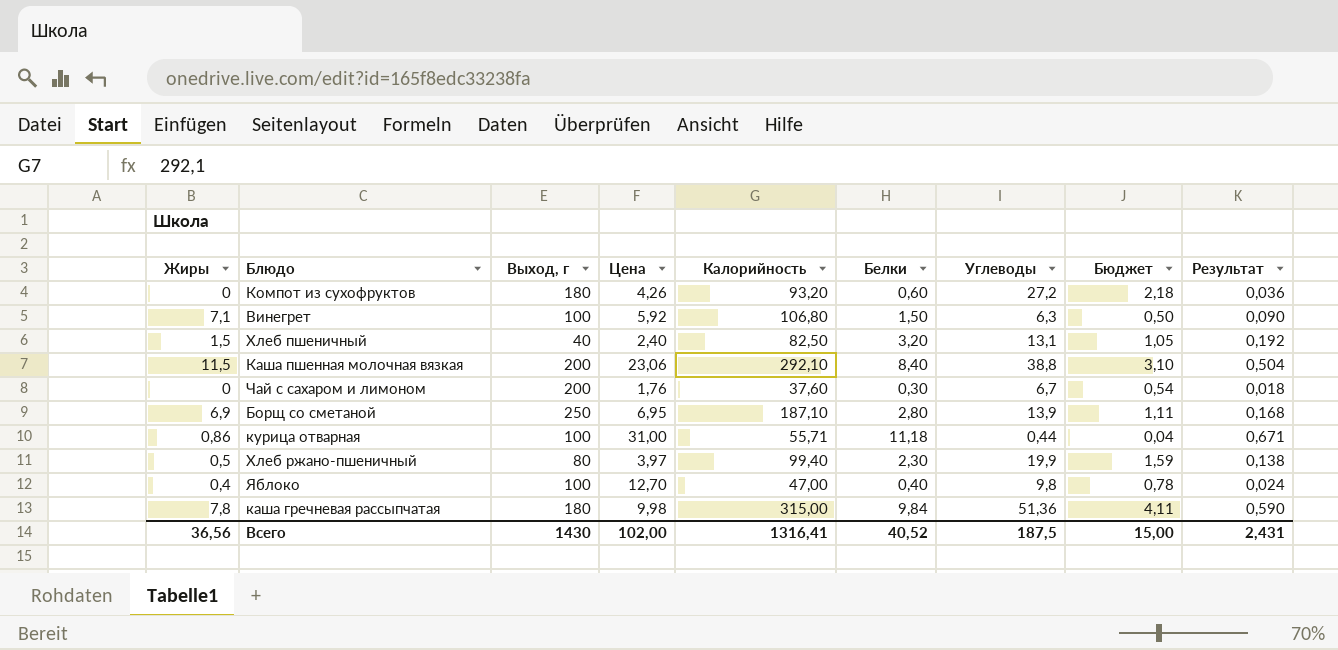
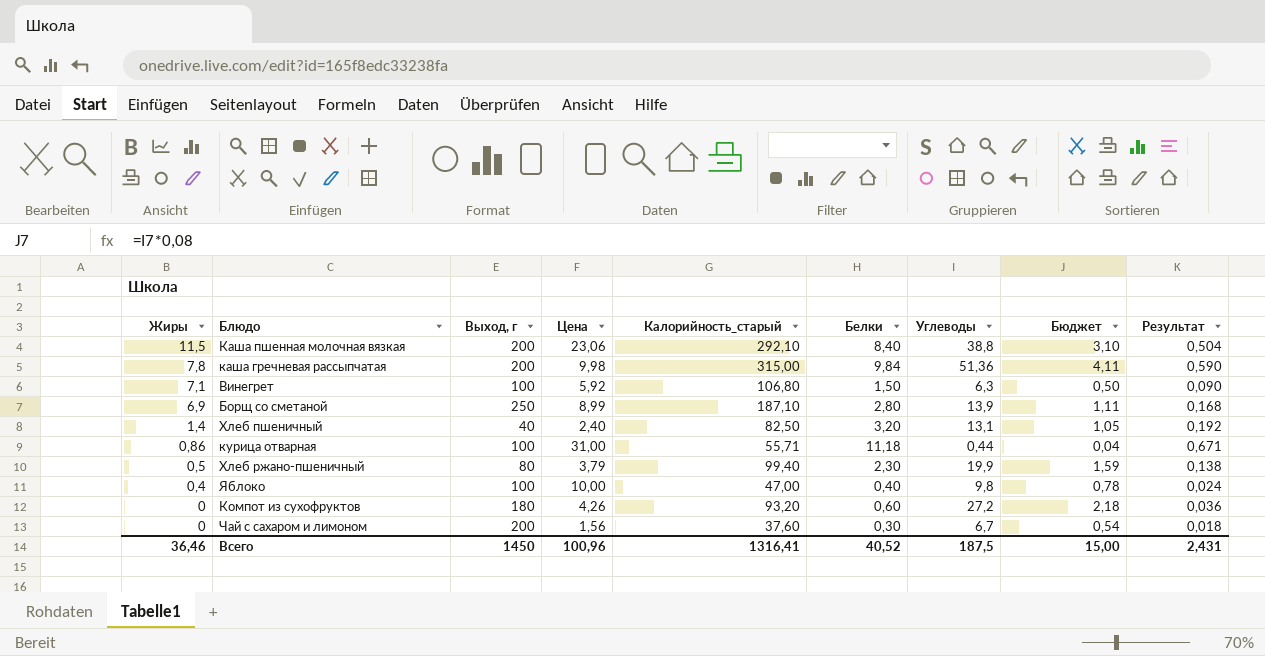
row order: none -> Жиры descending
column name: Калорийность -> Калорийность_старый
каша гречневая рассыпчатая | Выход, г: 180 -> 200
Борщ со сметаной | Цена: 6,95 -> 8,99
Хлеб пшеничный | Жиры: 1,5 -> 1,4
Хлеб ржано-пшеничный | Цена: 3,97 -> 3,79
Яблоко | Цена: 12,70 -> 10,00
Чай с сахаром и лимоном | Цена: 1,76 -> 1,56
Всего | Жиры: 36,56 -> 36,46
Всего | Выход, г: 1430 -> 1450
Всего | Цена: 102,00 -> 100,96

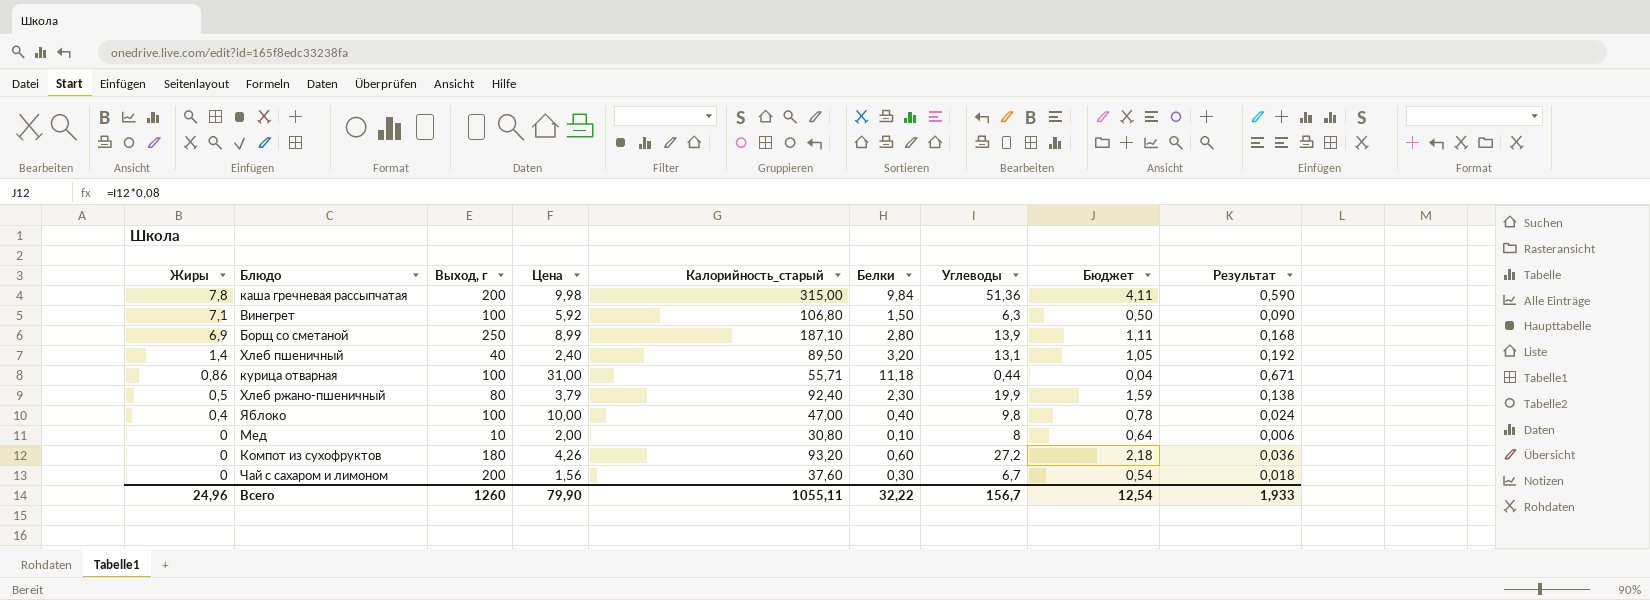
row Каша пшенная молочная вязкая: 11,5 | 200 | 23,06 | 292,10 | 8,40 | 38,8 | 3,10 | 0,504 -> none
Хлеб пшеничный | Калорийность_старый: 82,50 -> 89,50
Хлеб ржано-пшеничный | Калорийность_старый: 99,40 -> 92,40
row Мед: none -> 0 | 10 | 2,00 | 30,80 | 0,10 | 8 | 0,64 | 0,006
Всего | Жиры: 36,46 -> 24,96
Всего | Выход, г: 1450 -> 1260
Всего | Цена: 100,96 -> 79,90
Всего | Калорийность_старый: 1316,41 -> 1055,11
Всего | Белки: 40,52 -> 32,22
Всего | Углеводы: 187,5 -> 156,7
Всего | Бюджет: 15,00 -> 12,54
Всего | Результат: 2,431 -> 1,933

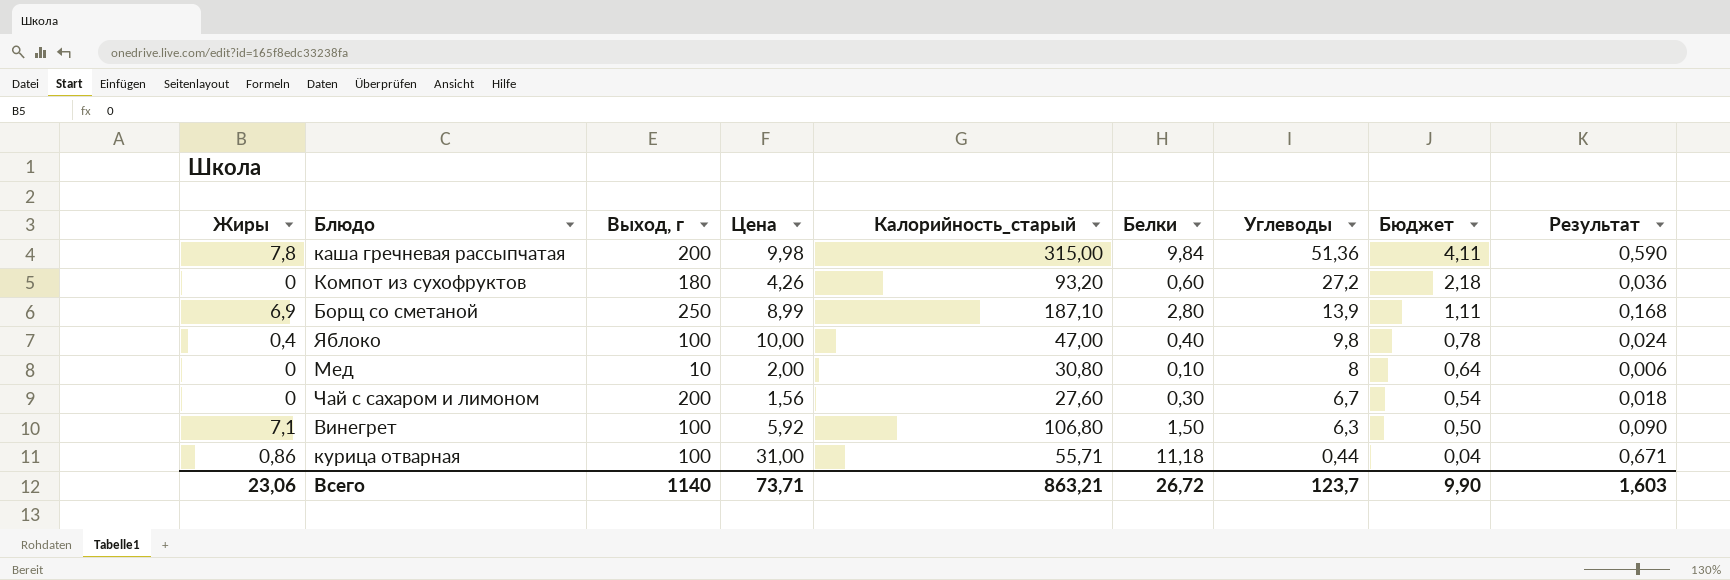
row order: Жиры descending -> Углеводы descending
row Хлеб пшеничный: 1,4 | 40 | 2,40 | 89,50 | 3,20 | 13,1 | 1,05 | 0,192 -> none
row Хлеб ржано-пшеничный: 0,5 | 80 | 3,79 | 92,40 | 2,30 | 19,9 | 1,59 | 0,138 -> none
Чай с сахаром и лимоном | Калорийность_старый: 37,60 -> 27,60
Всего | Жиры: 24,96 -> 23,06
Всего | Выход, г: 1260 -> 1140
Всего | Цена: 79,90 -> 73,71
Всего | Калорийность_старый: 1055,11 -> 863,21
Всего | Белки: 32,22 -> 26,72
Всего | Углеводы: 156,7 -> 123,7
Всего | Бюджет: 12,54 -> 9,90
Всего | Результат: 1,933 -> 1,603

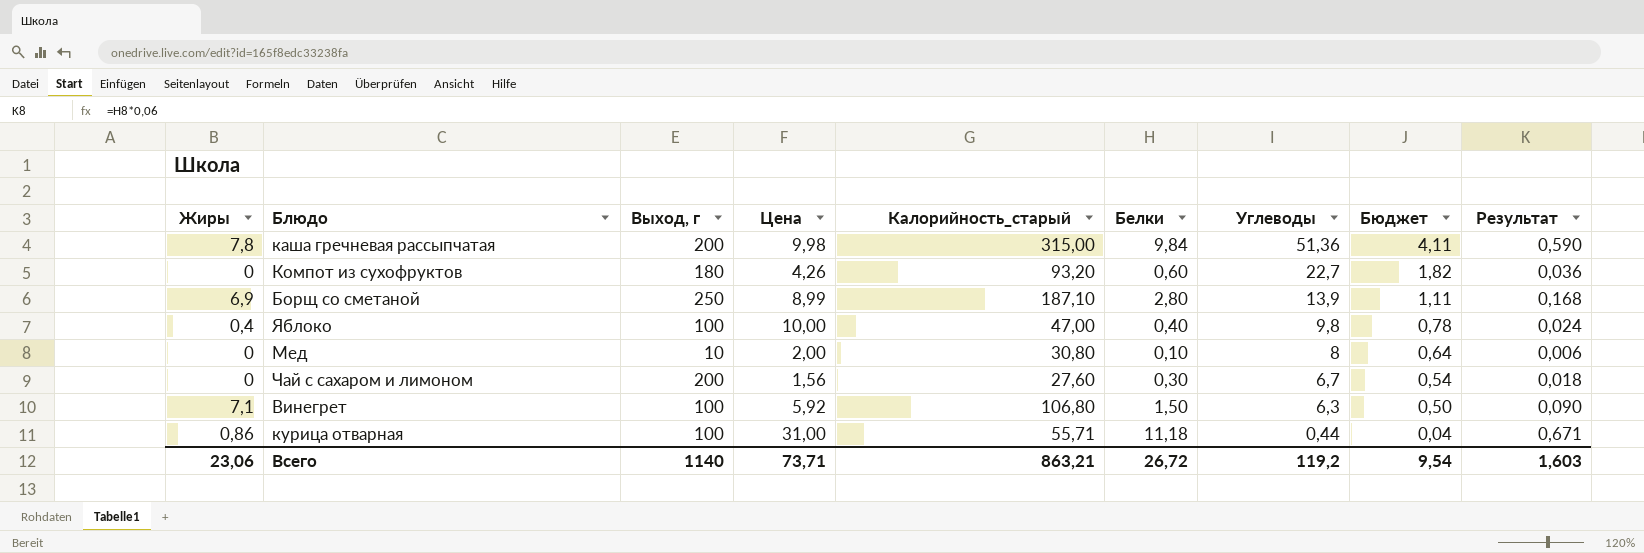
Компот из сухофруктов | Углеводы: 27,2 -> 22,7
Компот из сухофруктов | Бюджет: 2,18 -> 1,82
Всего | Углеводы: 123,7 -> 119,2
Всего | Бюджет: 9,90 -> 9,54

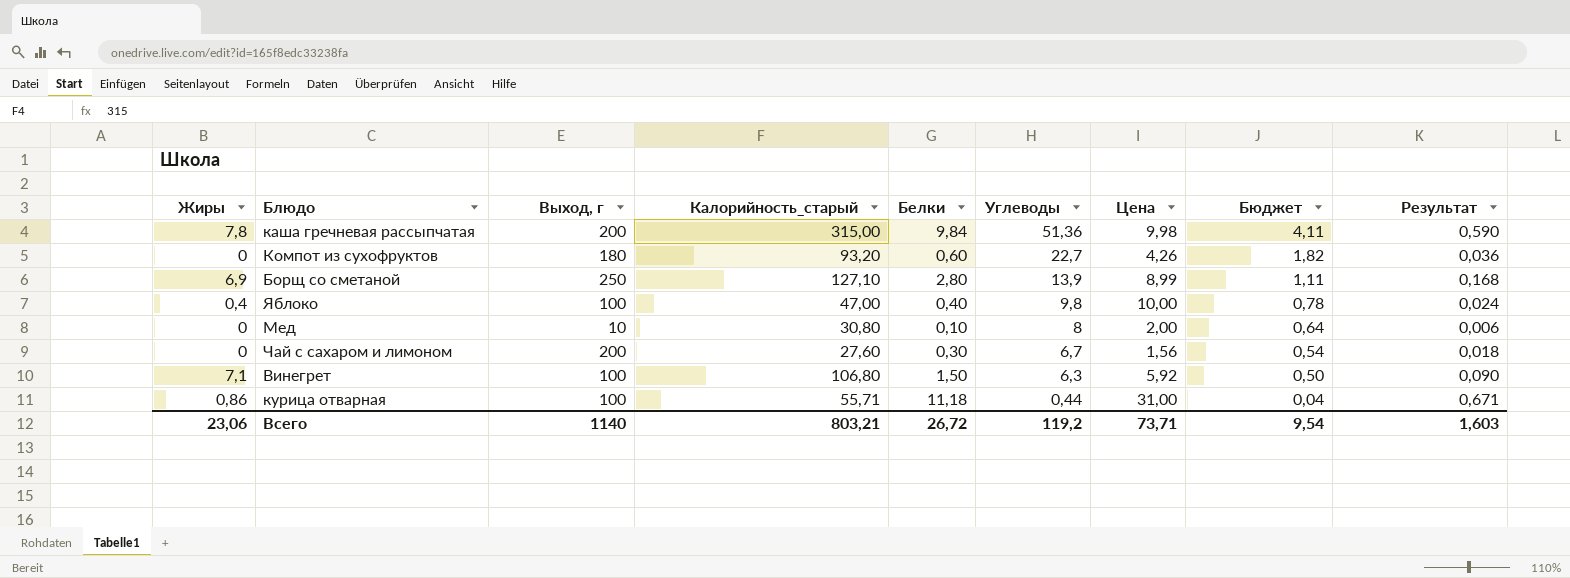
column Цена | position: 4 -> 7
Борщ со сметаной | Калорийность_старый: 187,10 -> 127,10
Всего | Калорийность_старый: 863,21 -> 803,21

